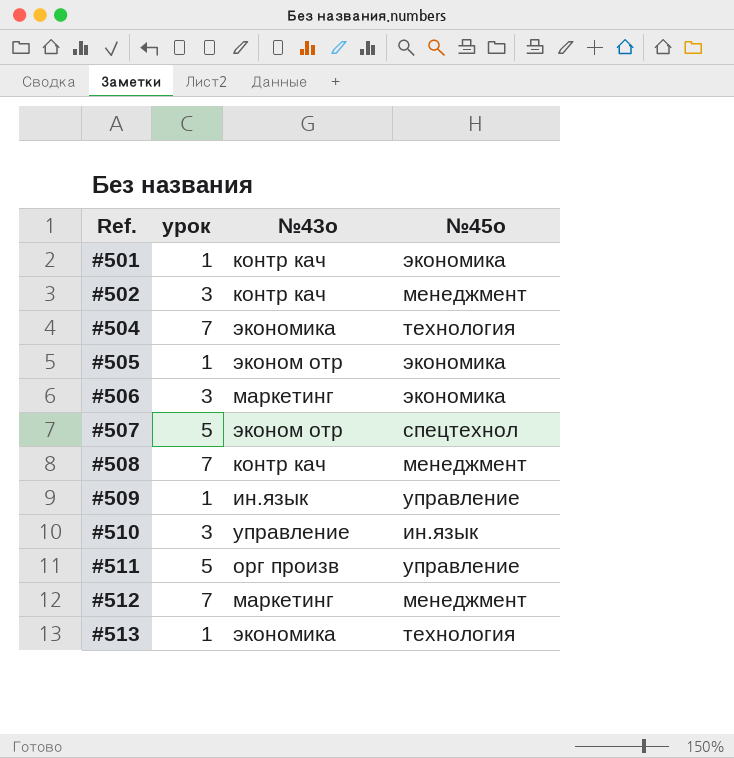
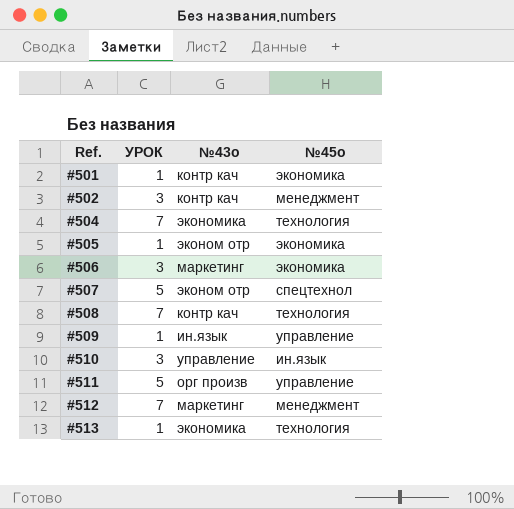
column name: урок -> УРОК
#508 | №45о: менеджмент -> технология

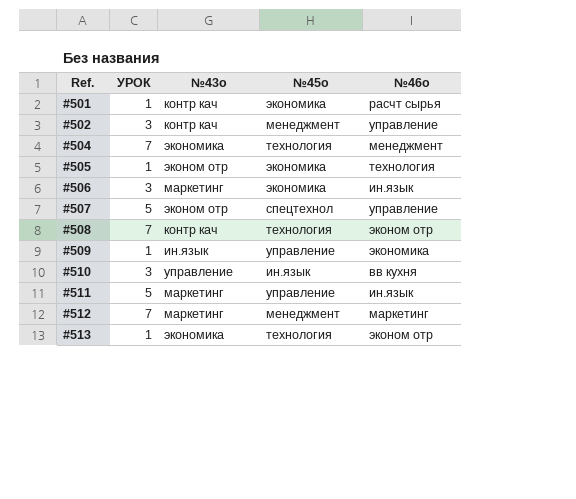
column №46о | position: none -> 5
#511 | №43о: орг произв -> маркетинг

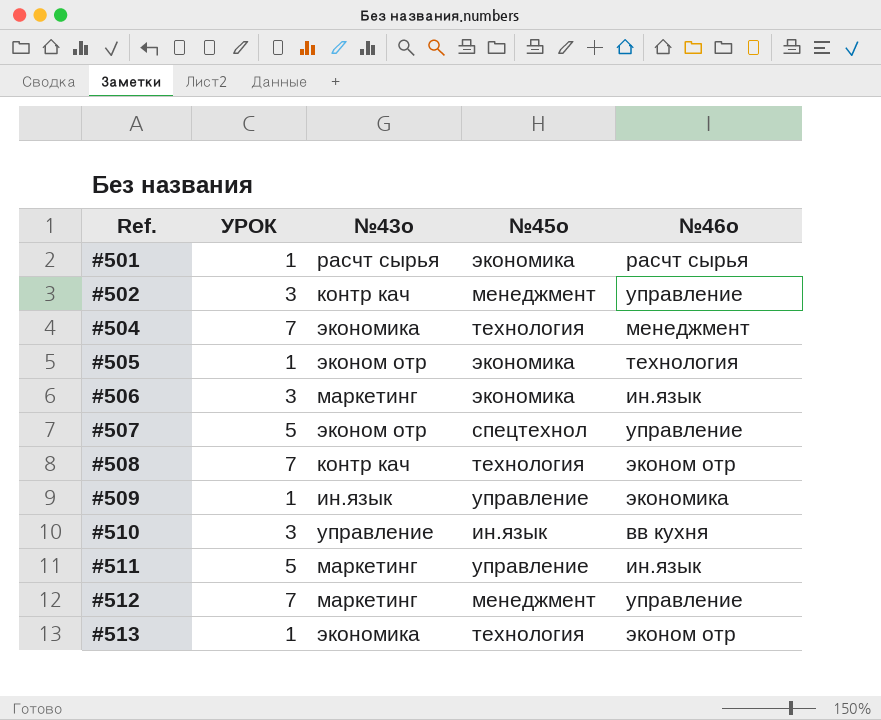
#501 | №43о: контр кач -> расчт сырья
#512 | №46о: маркетинг -> управление

